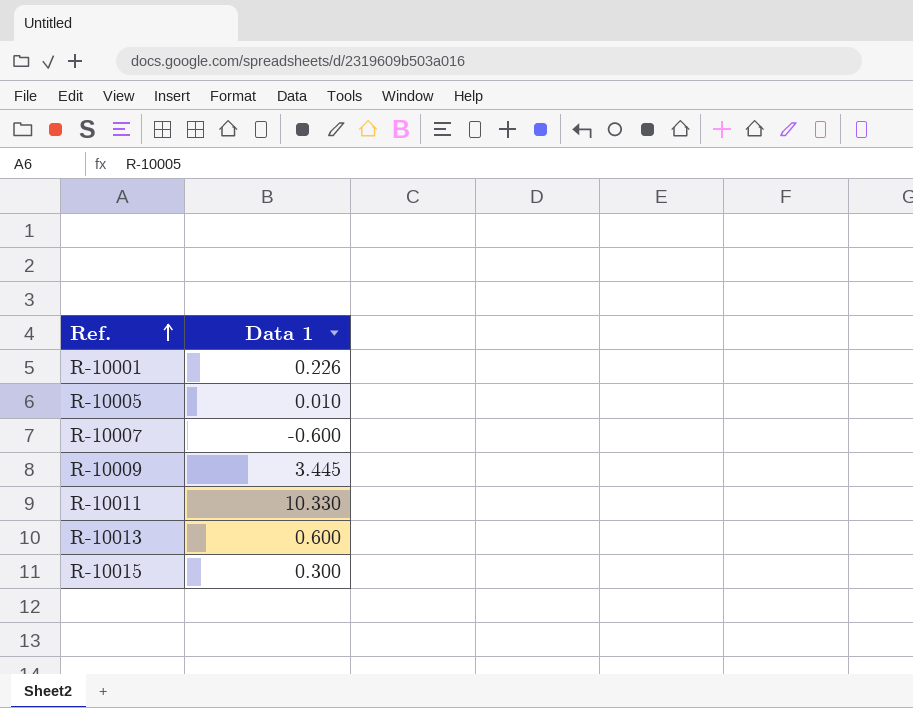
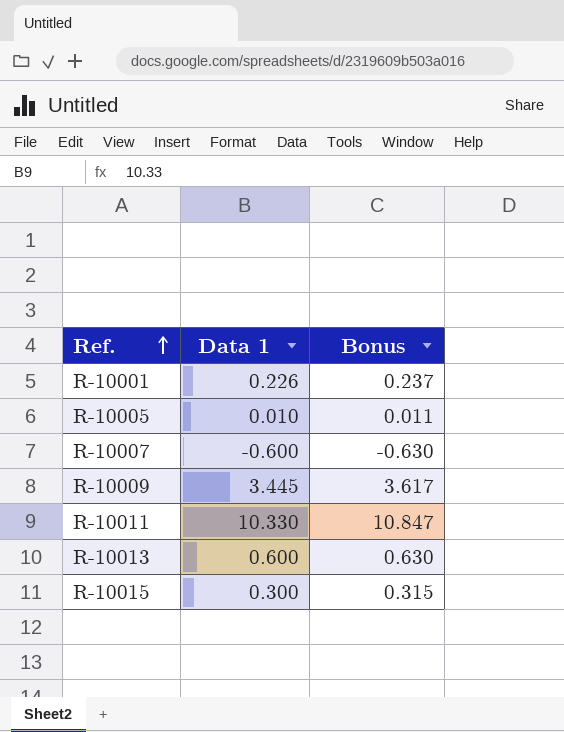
column Bonus | formula: none -> [Data 1] * 1.05

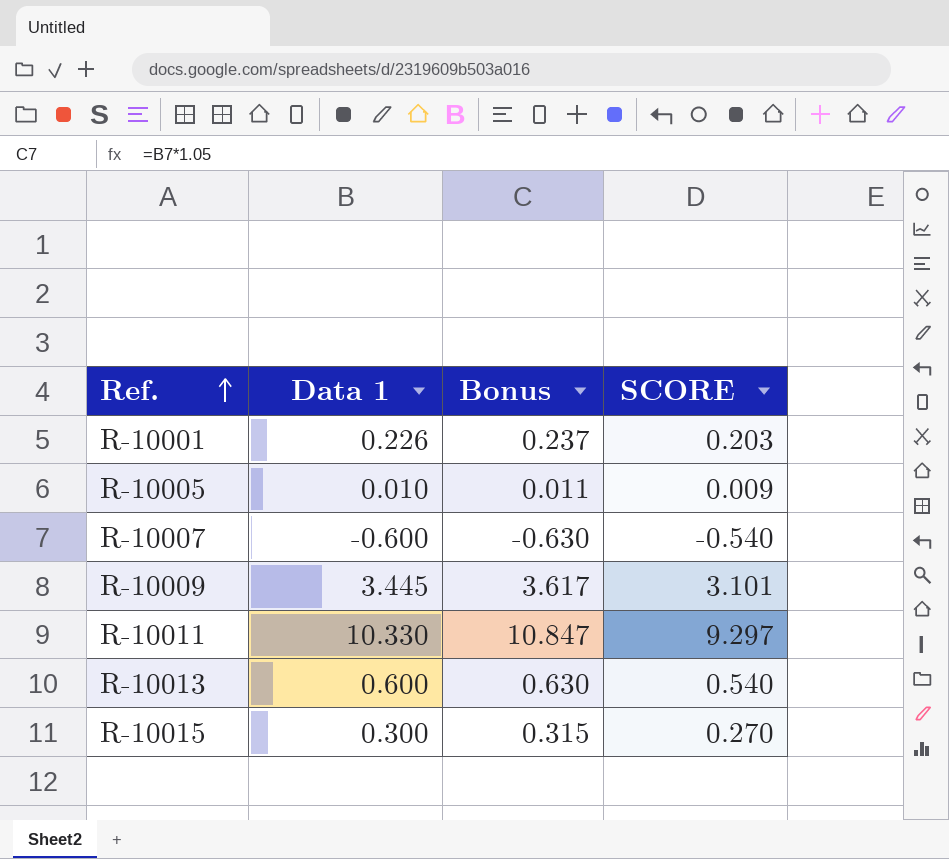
column SCORE | formula: none -> [Data 1] * 0.9

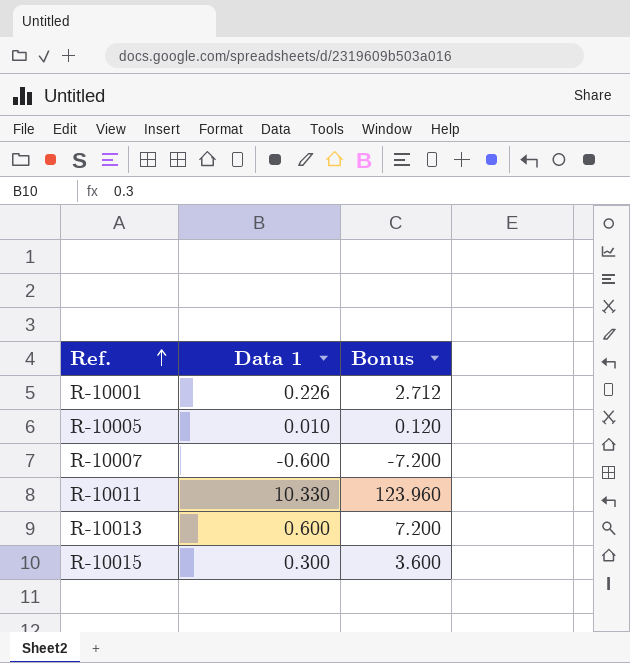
column SCORE | formula: [Data 1] * 0.9 -> none
column Bonus | formula: [Data 1] * 1.05 -> [Data 1] * 12
row R-10009: 3.445 | 3.617 | 3.101 -> none

